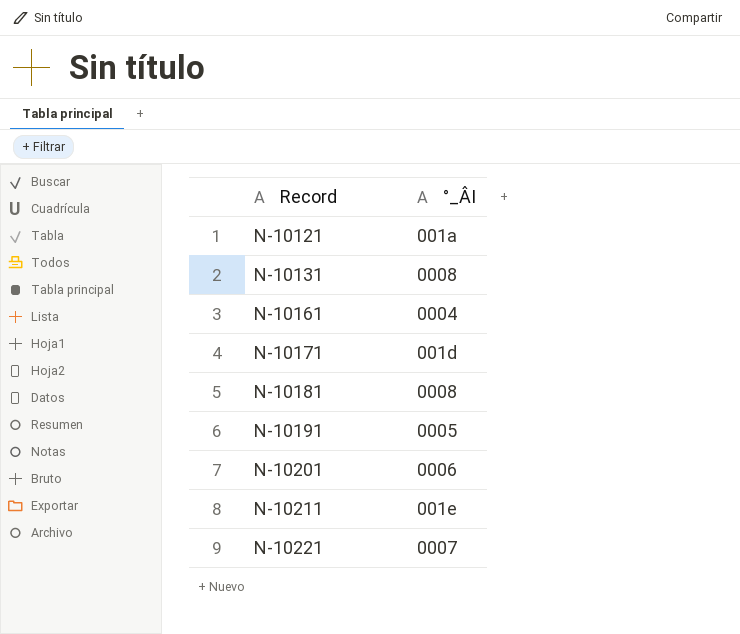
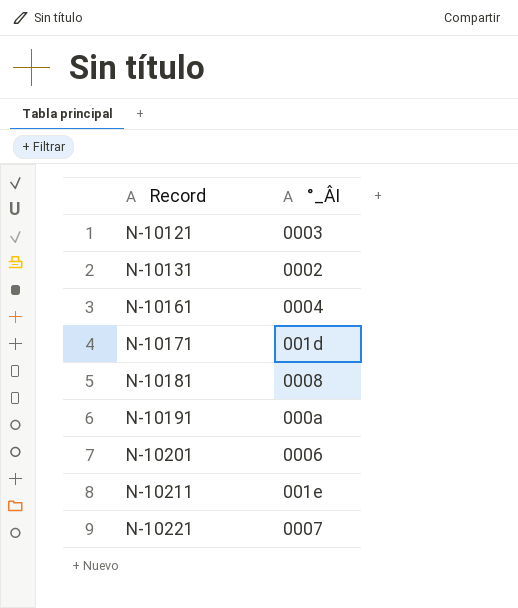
N-10121 | °_ÂI: 001a -> 0003
N-10131 | °_ÂI: 0008 -> 0002
N-10191 | °_ÂI: 0005 -> 000a

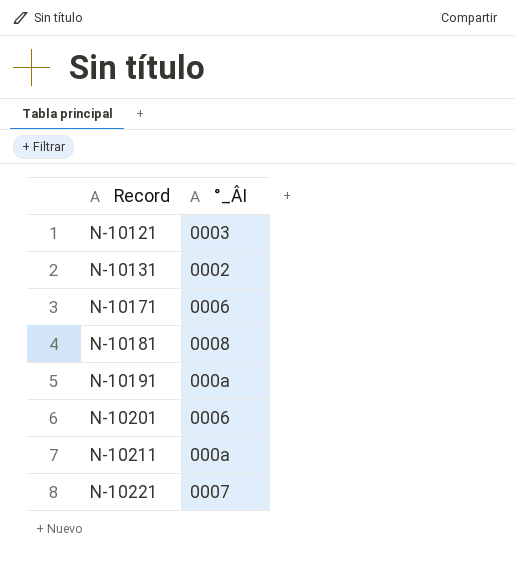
row N-10161: 0004 -> none
N-10171 | °_ÂI: 001d -> 0006
N-10211 | °_ÂI: 001e -> 000a

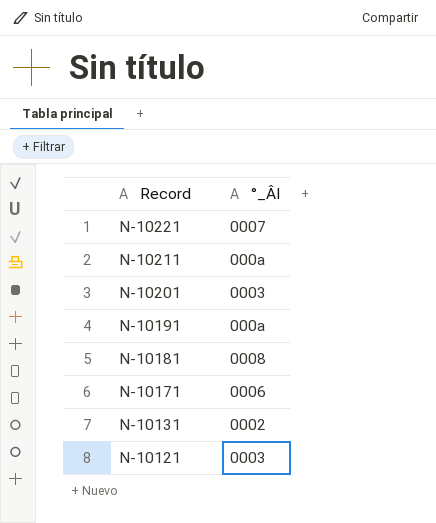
row order: Record ascending -> Record descending
N-10201 | °_ÂI: 0006 -> 0003

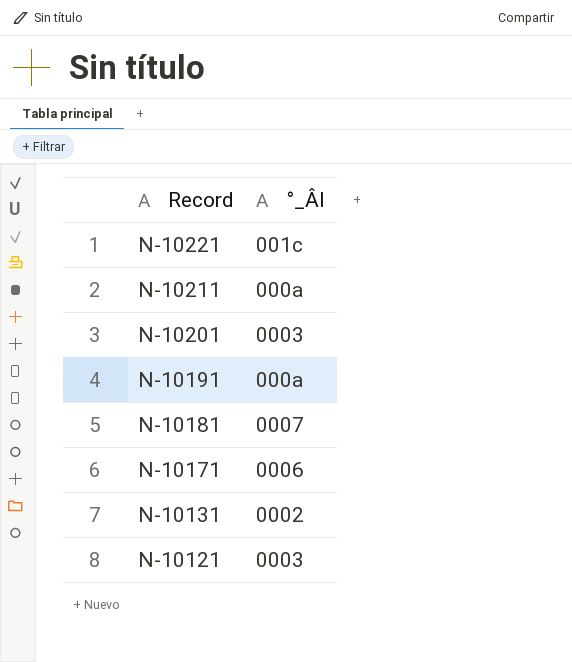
N-10221 | °_ÂI: 0007 -> 001c
N-10181 | °_ÂI: 0008 -> 0007

